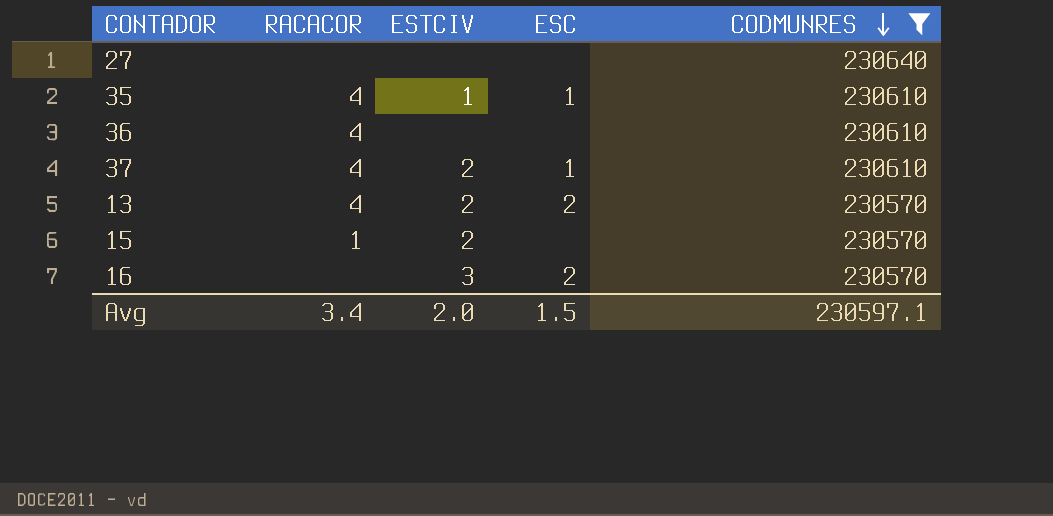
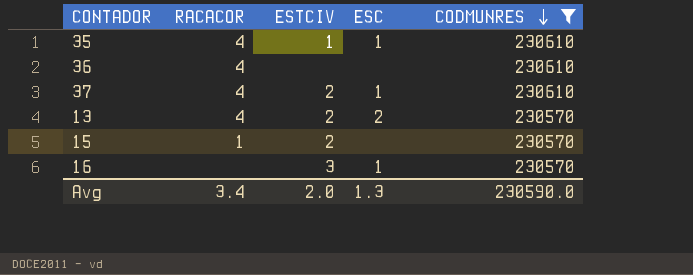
row 27: none | none | none | 230640 -> none
16 | ESC: 2 -> 1
Avg | ESC: 1.5 -> 1.3
Avg | CODMUNRES: 230597.1 -> 230590.0

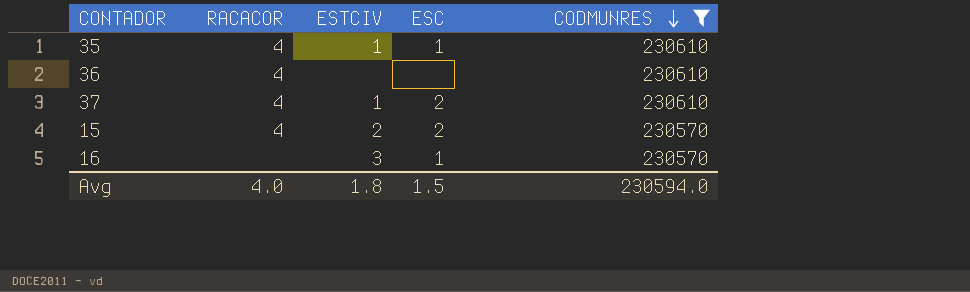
row 13: 4 | 2 | 2 | 230570 -> none
37 | ESTCIV: 2 -> 1
37 | ESC: 1 -> 2
15 | RACACOR: 1 -> 4
15 | ESC: none -> 2
Avg | RACACOR: 3.4 -> 4.0
Avg | ESTCIV: 2.0 -> 1.8
Avg | ESC: 1.3 -> 1.5
Avg | CODMUNRES: 230590.0 -> 230594.0

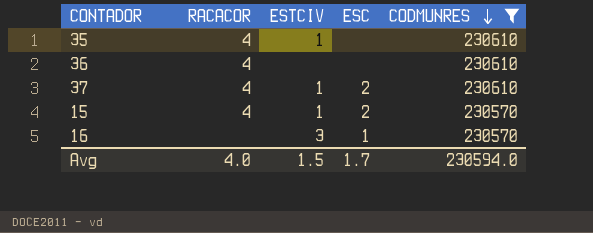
35 | ESC: 1 -> none
15 | ESTCIV: 2 -> 1
Avg | ESTCIV: 1.8 -> 1.5
Avg | ESC: 1.5 -> 1.7

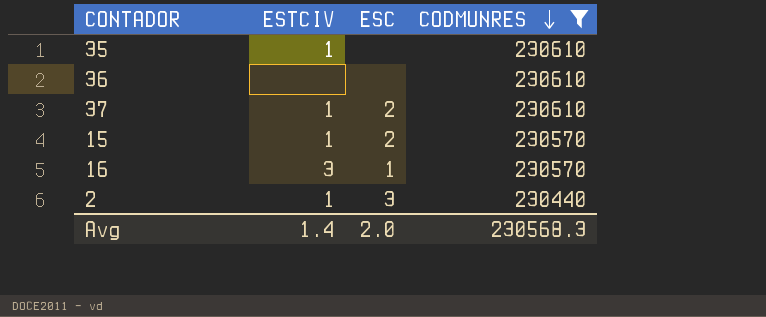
column RACACOR | position: 2 -> none
row 2: none -> 1 | 3 | 230440
Avg | ESTCIV: 1.5 -> 1.4
Avg | ESC: 1.7 -> 2.0
Avg | CODMUNRES: 230594.0 -> 230568.3

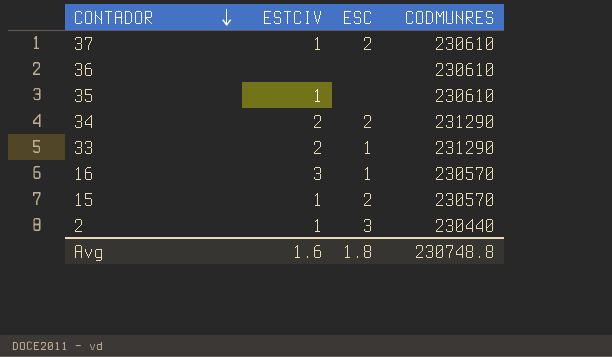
filter: CODMUNRES != 231290 -> none
row order: CODMUNRES descending -> CONTADOR descending
Avg | ESTCIV: 1.4 -> 1.6
Avg | ESC: 2.0 -> 1.8
Avg | CODMUNRES: 230568.3 -> 230748.8

